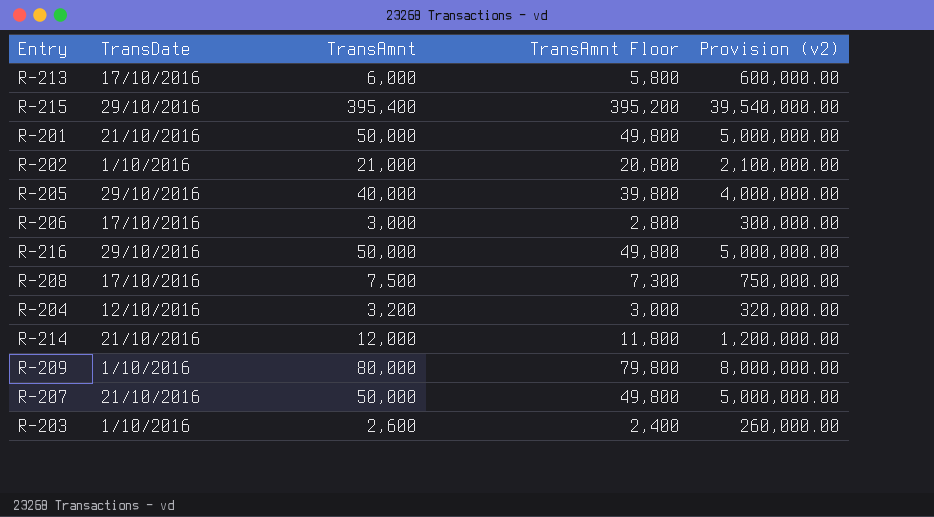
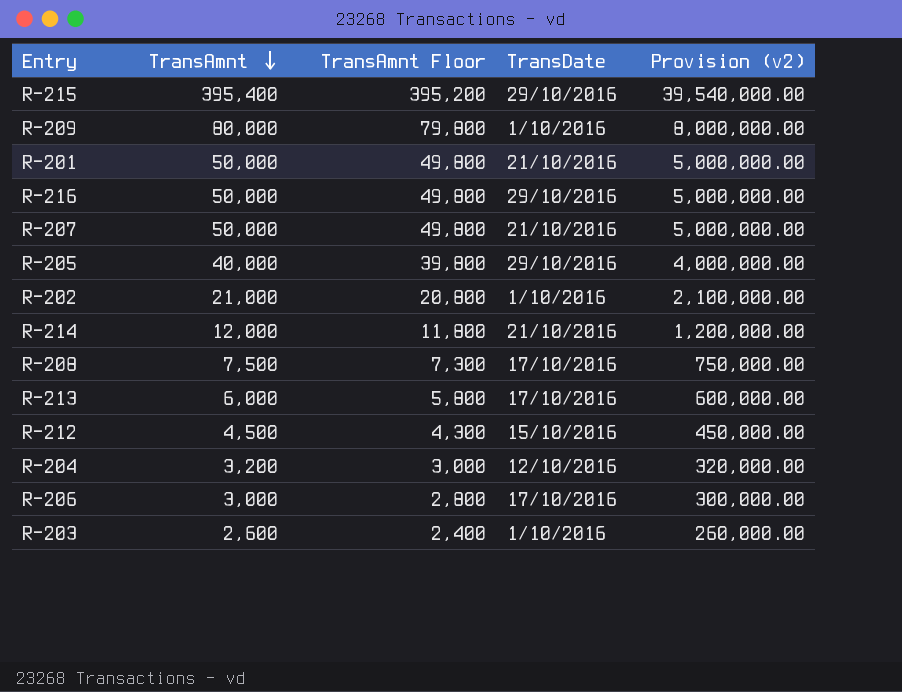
row order: none -> TransAmnt descending
column TransDate | position: 2 -> 4
row R-212: none -> 4,500 | 4,300 | 15/10/2016 | 450,000.00

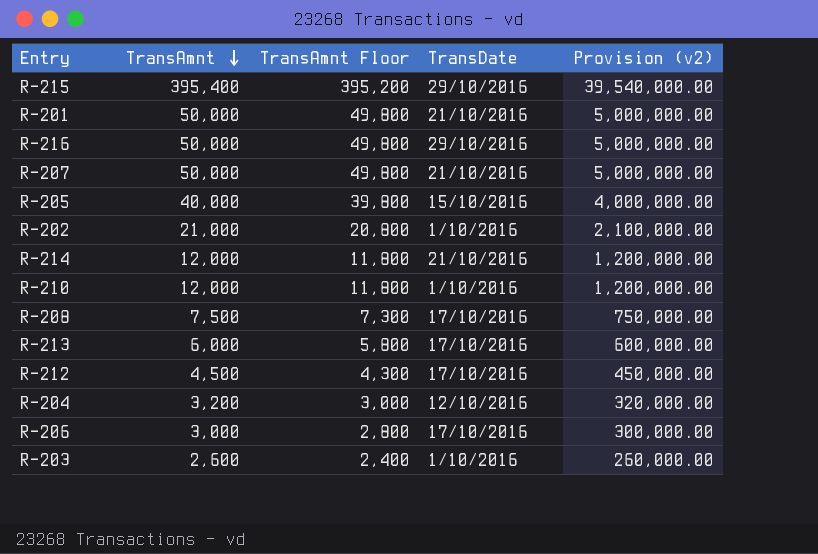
row R-209: 80,000 | 79,800 | 1/10/2016 | 8,000,000.00 -> none
R-205 | TransDate: 29/10/2016 -> 15/10/2016
row R-210: none -> 12,000 | 11,800 | 1/10/2016 | 1,200,000.00
R-212 | TransDate: 15/10/2016 -> 17/10/2016

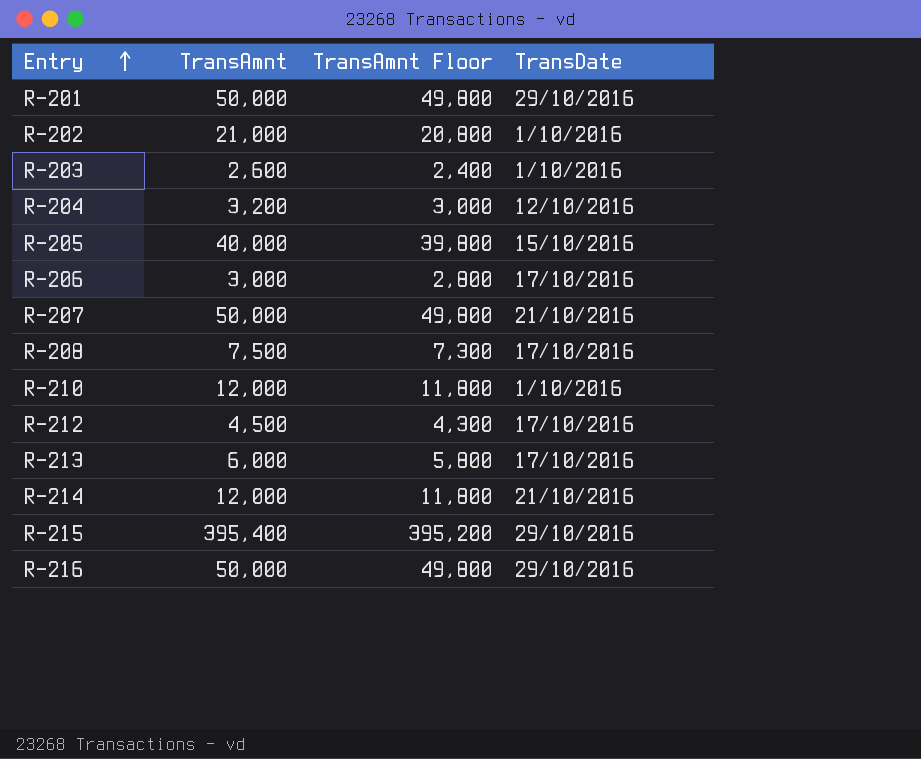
row order: TransAmnt descending -> Entry ascending
column Provision (v2) | formula: [TransAmnt] * 100 -> none
R-201 | TransDate: 21/10/2016 -> 29/10/2016

